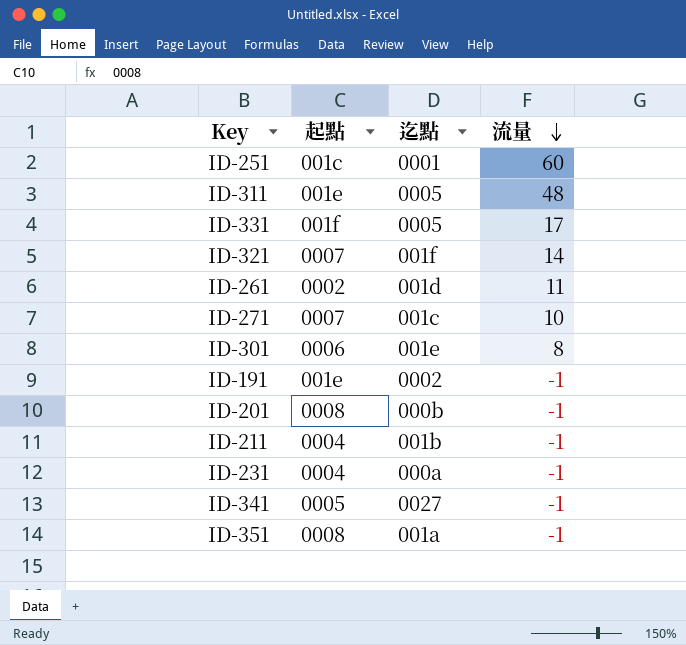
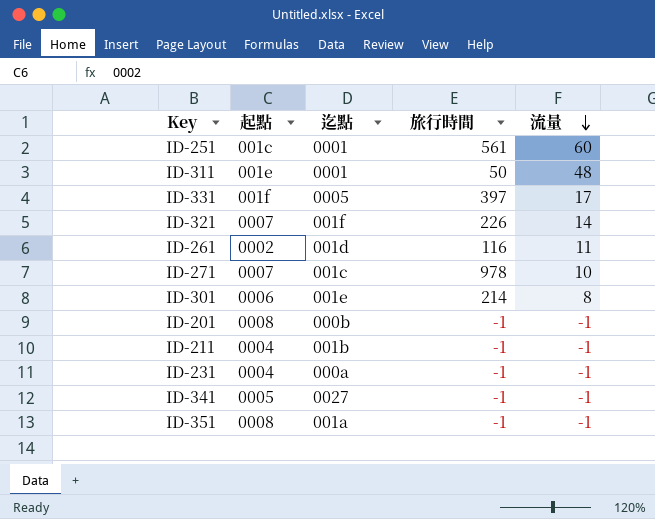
column 旅行時間 | position: none -> 4
row ID-191: 001e | 0002 | -1 -> none
ID-311 | 迄點: 0005 -> 0001

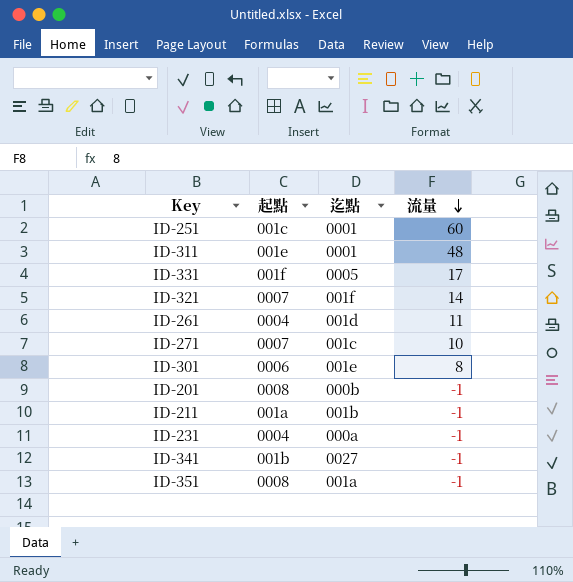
column 旅行時間 | position: 4 -> none
ID-261 | 起點: 0002 -> 0004
ID-211 | 起點: 0004 -> 001a
ID-341 | 起點: 0005 -> 001b

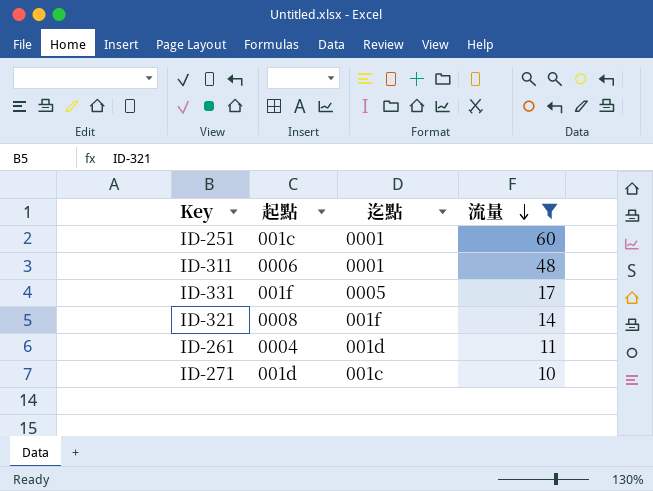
filter: none -> 流量 >= 10
ID-311 | 起點: 001e -> 0006
ID-321 | 起點: 0007 -> 0008
ID-271 | 起點: 0007 -> 001d

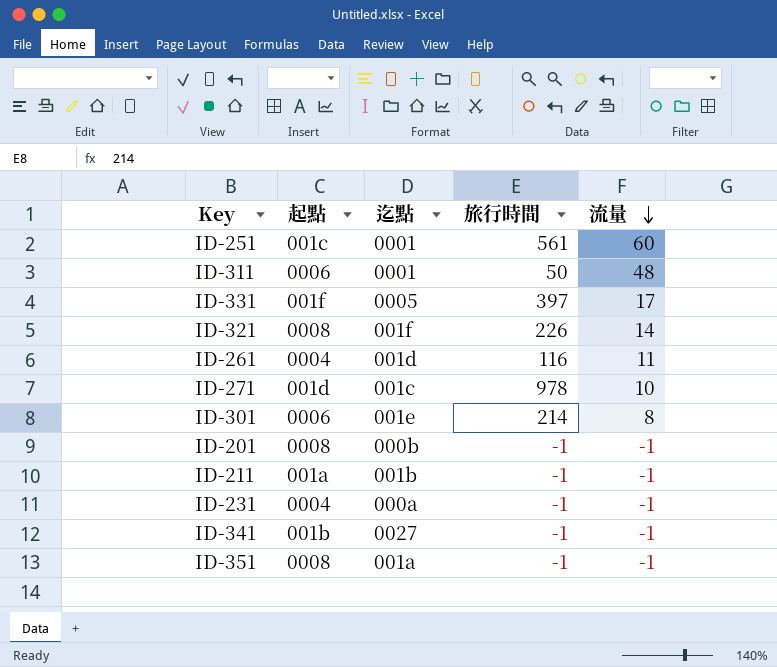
filter: 流量 >= 10 -> none
column 旅行時間 | position: none -> 4

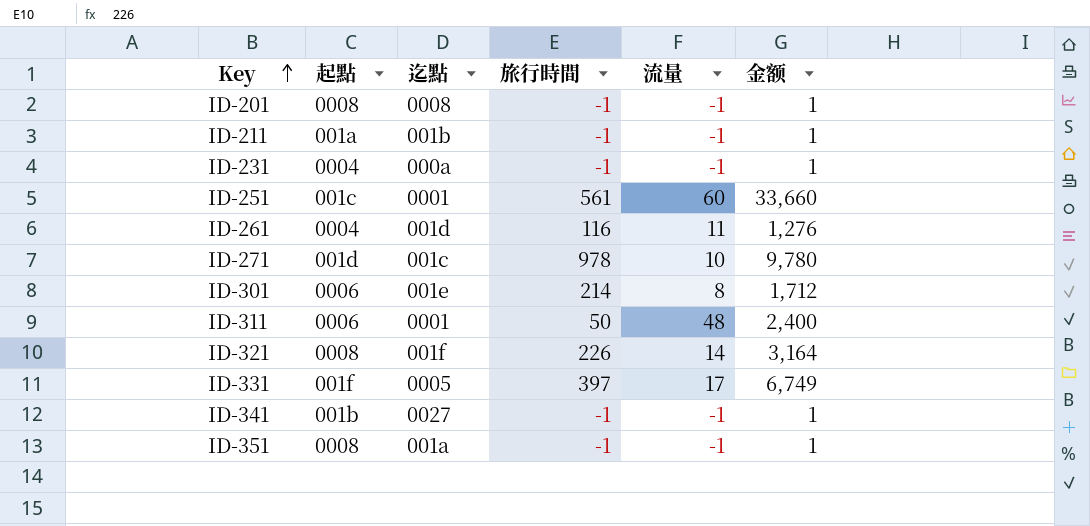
row order: 流量 descending -> Key ascending
column 金额 | formula: none -> [旅行時間] * [流量]
ID-201 | 迄點: 000b -> 0008

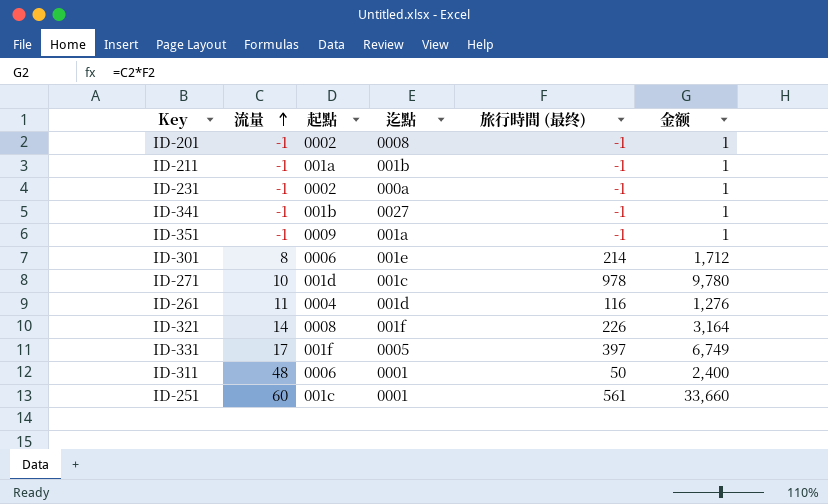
row order: Key ascending -> 流量 ascending
column 流量 | position: 5 -> 2
column name: 旅行時間 -> 旅行時間 (最终)
ID-201 | 起點: 0008 -> 0002
ID-231 | 起點: 0004 -> 0002
ID-351 | 起點: 0008 -> 0009

